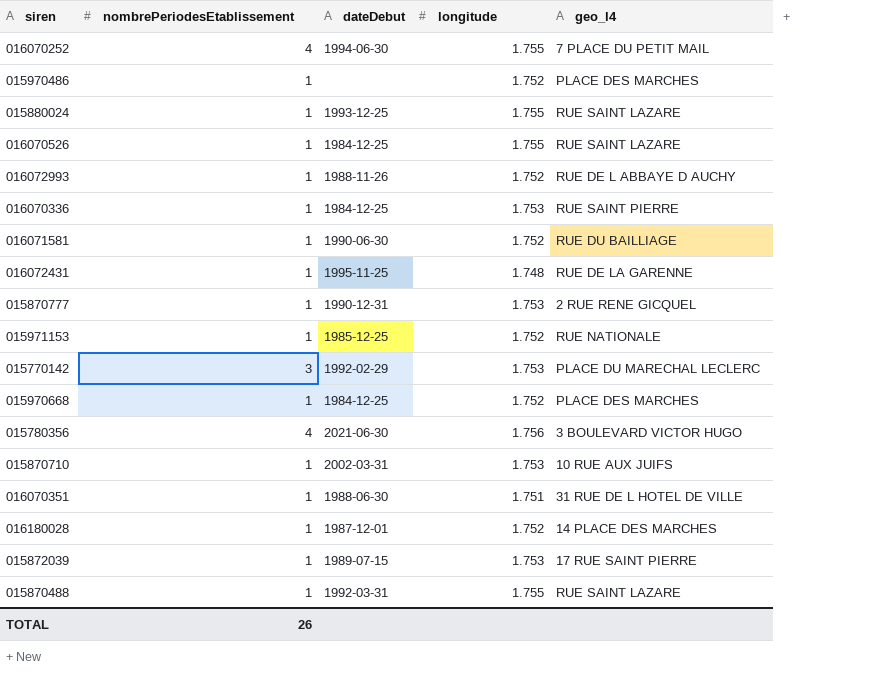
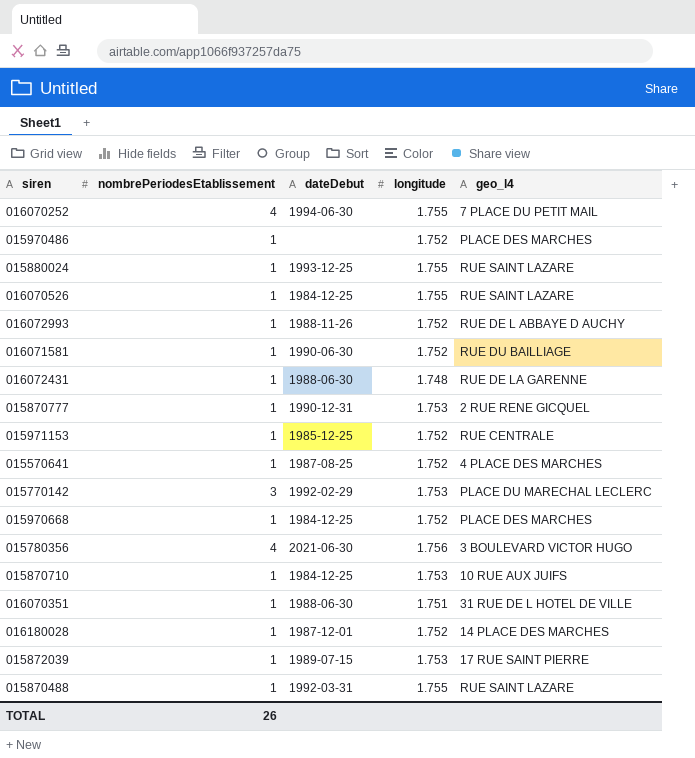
row 016070336: 1 | 1984-12-25 | 1.753 | RUE SAINT PIERRE -> none
016072431 | dateDebut: 1995-11-25 -> 1988-06-30
015971153 | geo_l4: RUE NATIONALE -> RUE CENTRALE
row 015570641: none -> 1 | 1987-08-25 | 1.752 | 4 PLACE DES MARCHES
015870710 | dateDebut: 2002-03-31 -> 1984-12-25

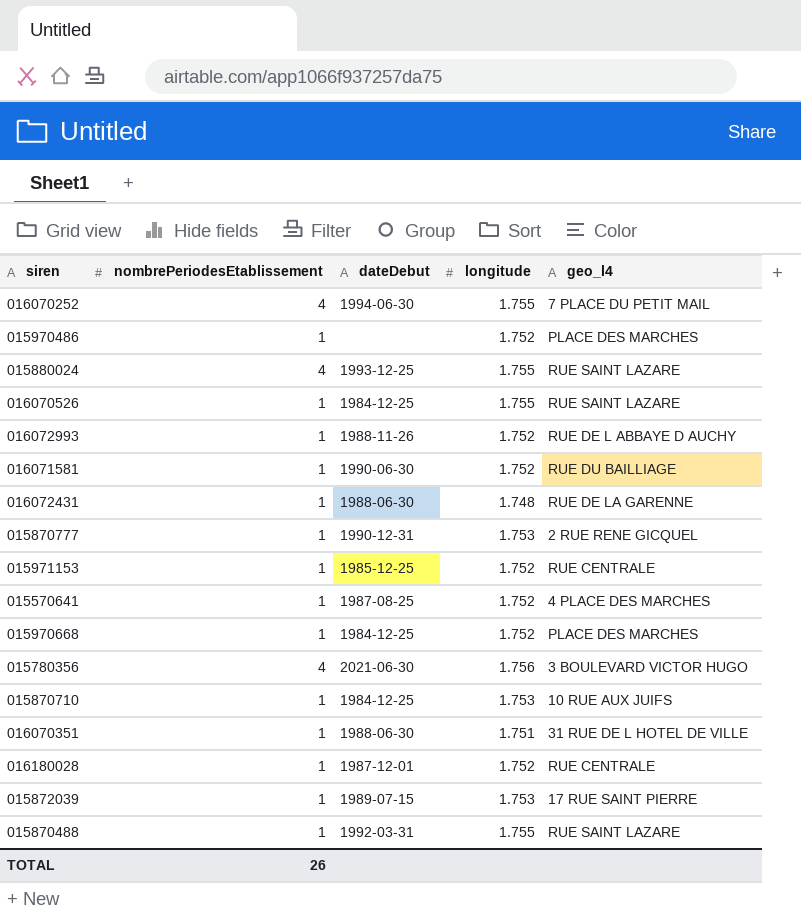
row 015770142: 3 | 1992-02-29 | 1.753 | PLACE DU MARECHAL LECLERC -> none
015880024 | nombrePeriodesEtablissement: 1 -> 4
016180028 | geo_l4: 14 PLACE DES MARCHES -> RUE CENTRALE

